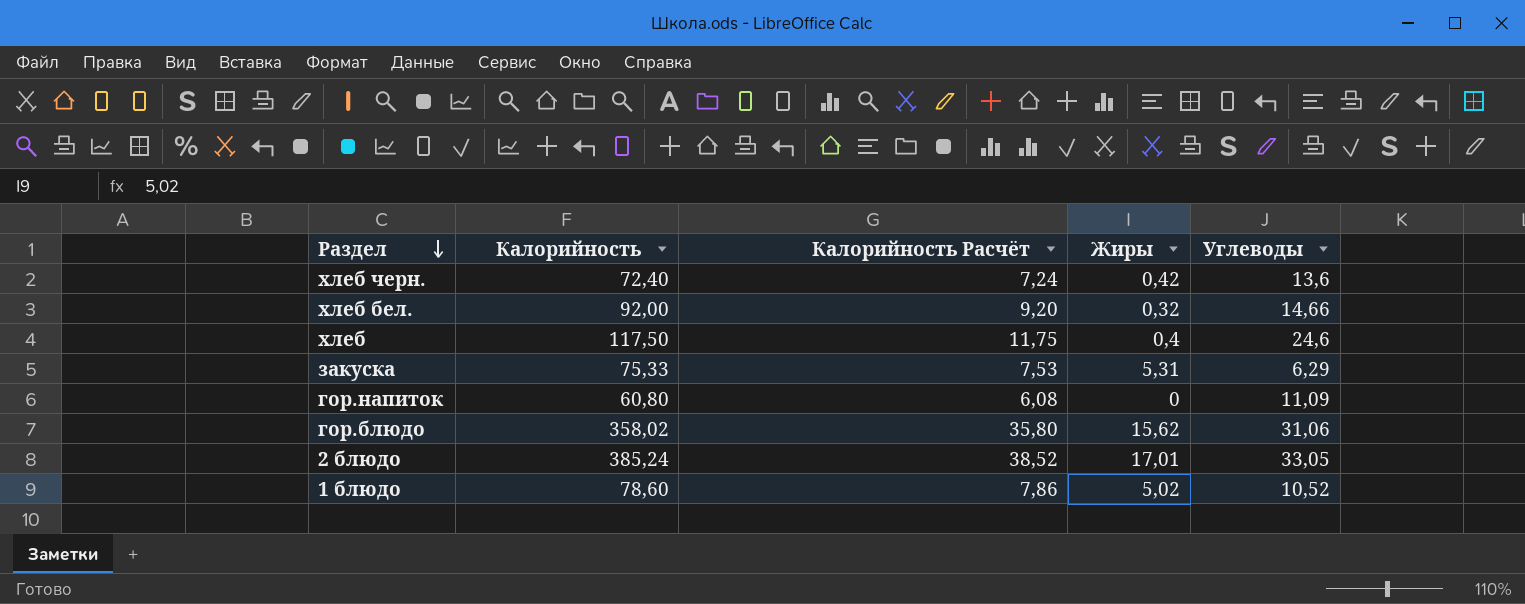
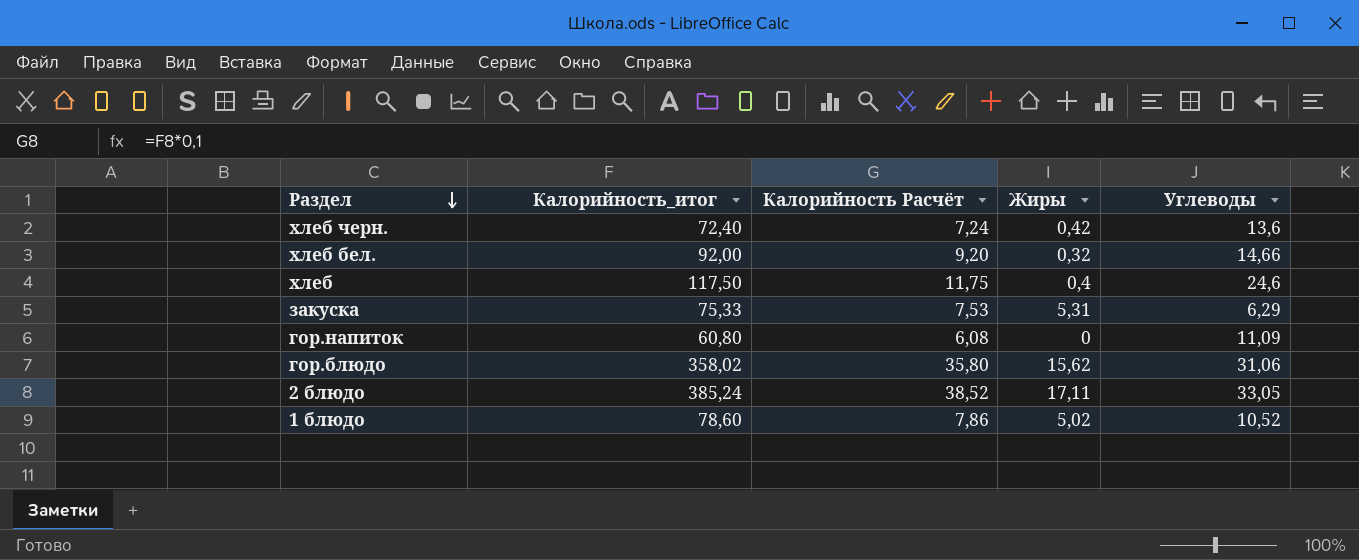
column name: Калорийность -> Калорийность_итог
2 блюдо | Жиры: 17,01 -> 17,11

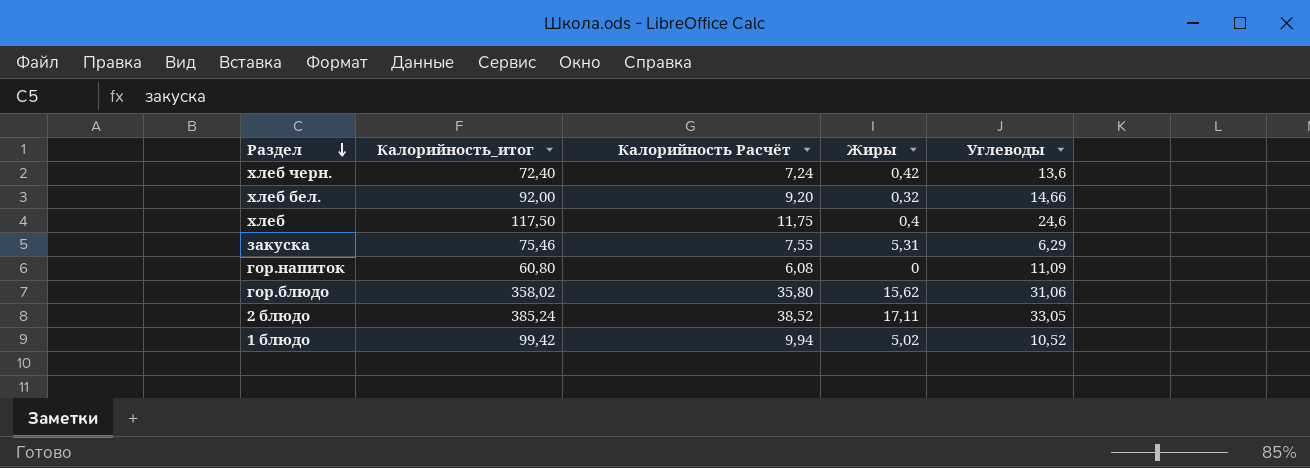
закуска | Калорийность_итог: 75,33 -> 75,46
закуска | Калорийность Расчёт: 7,53 -> 7,55
1 блюдо | Калорийность_итог: 78,60 -> 99,42
1 блюдо | Калорийность Расчёт: 7,86 -> 9,94

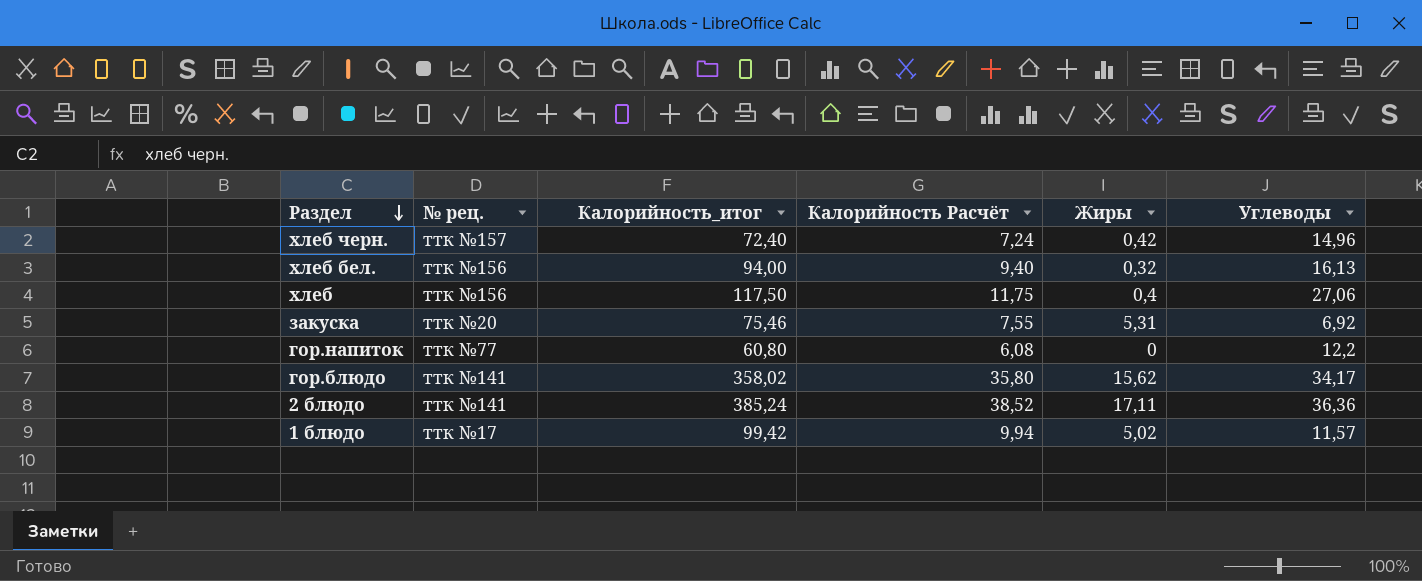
column № рец. | position: none -> 2
хлеб черн. | Углеводы: 13,6 -> 14,96
хлеб бел. | Калорийность_итог: 92,00 -> 94,00
хлеб бел. | Калорийность Расчёт: 9,20 -> 9,40
хлеб бел. | Углеводы: 14,66 -> 16,13
хлеб | Углеводы: 24,6 -> 27,06
закуска | Углеводы: 6,29 -> 6,92
гор.напиток | Углеводы: 11,09 -> 12,2
гор.блюдо | Углеводы: 31,06 -> 34,17
2 блюдо | Углеводы: 33,05 -> 36,36
1 блюдо | Углеводы: 10,52 -> 11,57

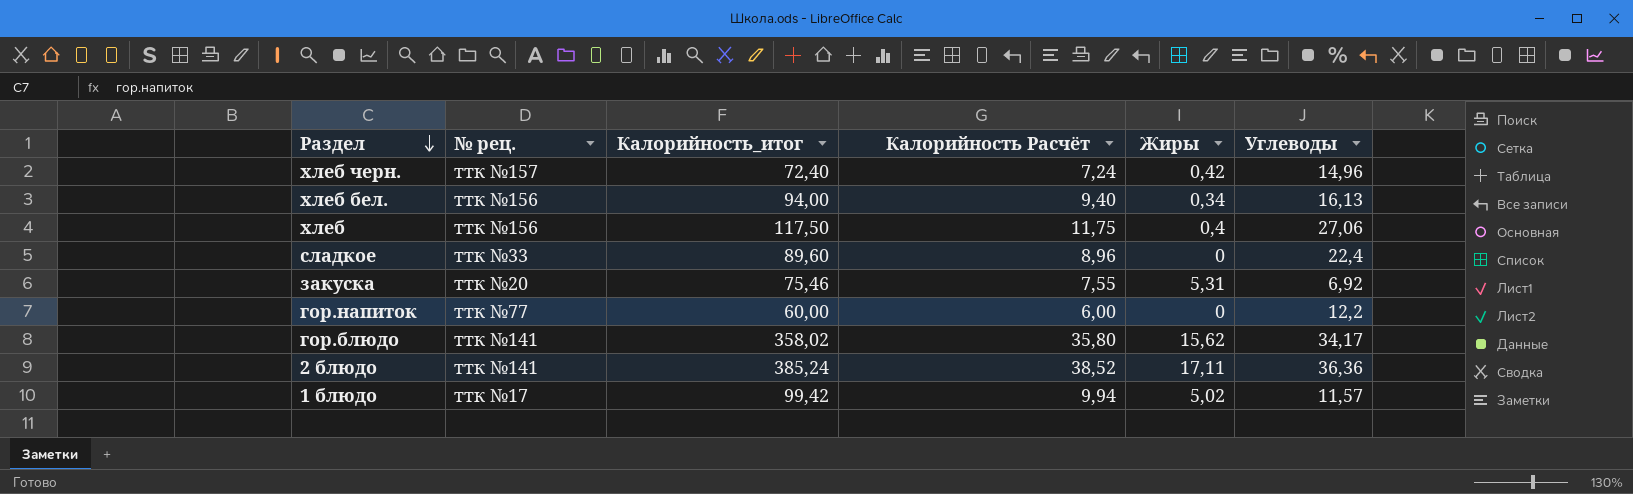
хлеб бел. | Жиры: 0,32 -> 0,34
row сладкое: none -> ттк №33 | 89,60 | 8,96 | 0 | 22,4
гор.напиток | Калорийность_итог: 60,80 -> 60,00
гор.напиток | Калорийность Расчёт: 6,08 -> 6,00

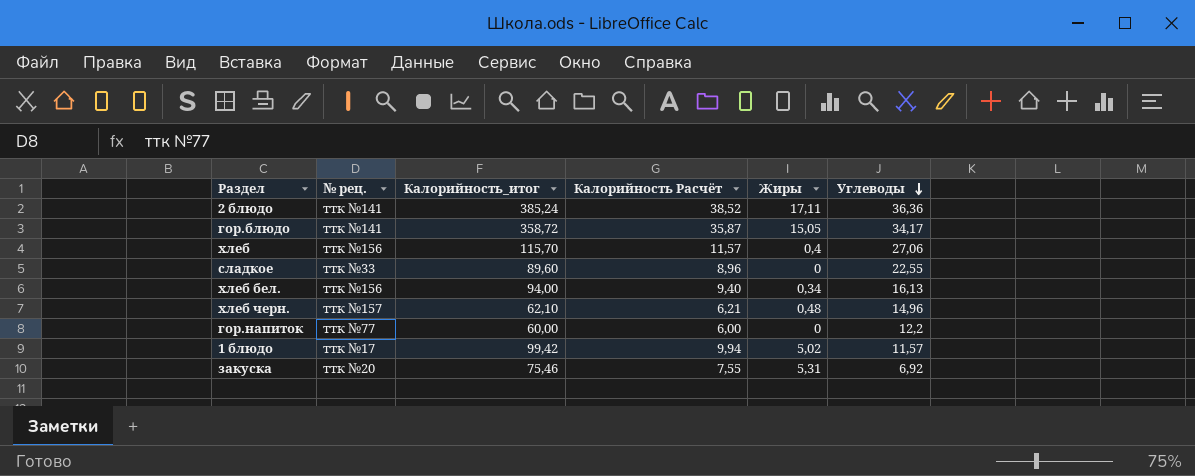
row order: Раздел descending -> Углеводы descending
гор.блюдо | Калорийность_итог: 358,02 -> 358,72
гор.блюдо | Калорийность Расчёт: 35,80 -> 35,87
гор.блюдо | Жиры: 15,62 -> 15,05
хлеб | Калорийность_итог: 117,50 -> 115,70
хлеб | Калорийность Расчёт: 11,75 -> 11,57
сладкое | Углеводы: 22,4 -> 22,55
хлеб черн. | Калорийность_итог: 72,40 -> 62,10
хлеб черн. | Калорийность Расчёт: 7,24 -> 6,21
хлеб черн. | Жиры: 0,42 -> 0,48

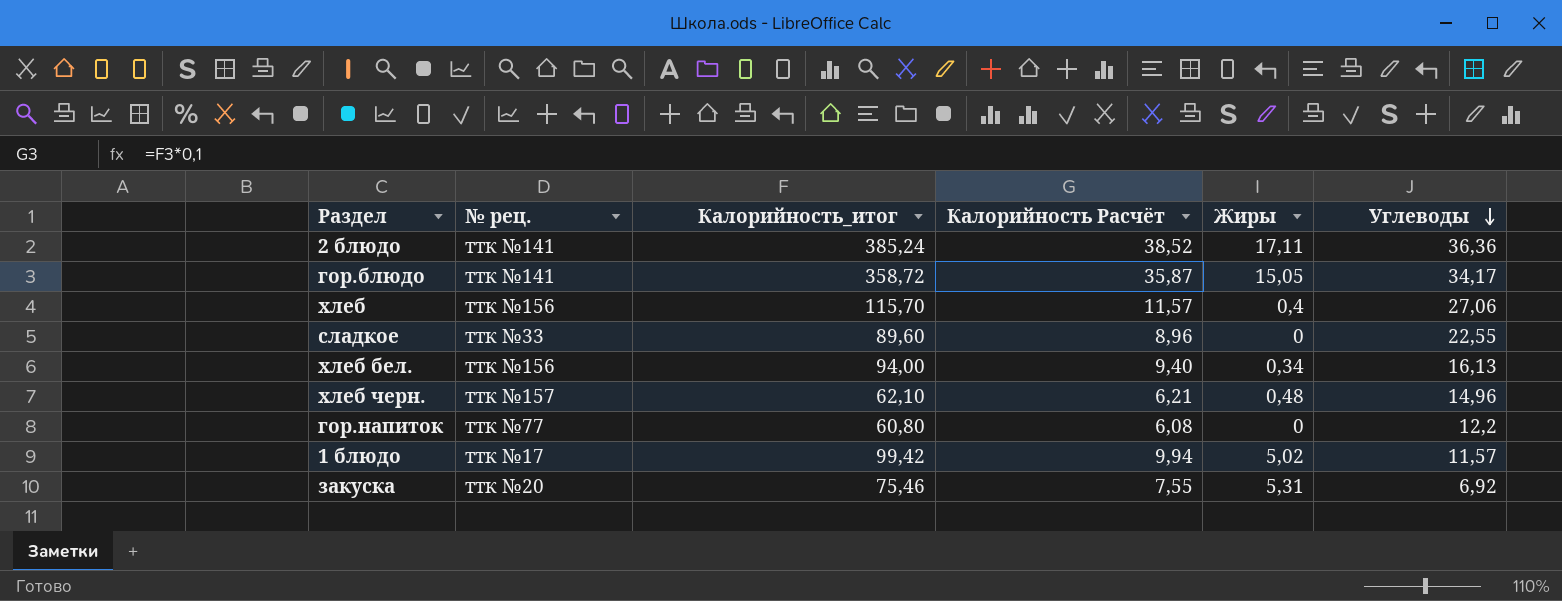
гор.напиток | Калорийность_итог: 60,00 -> 60,80
гор.напиток | Калорийность Расчёт: 6,00 -> 6,08

